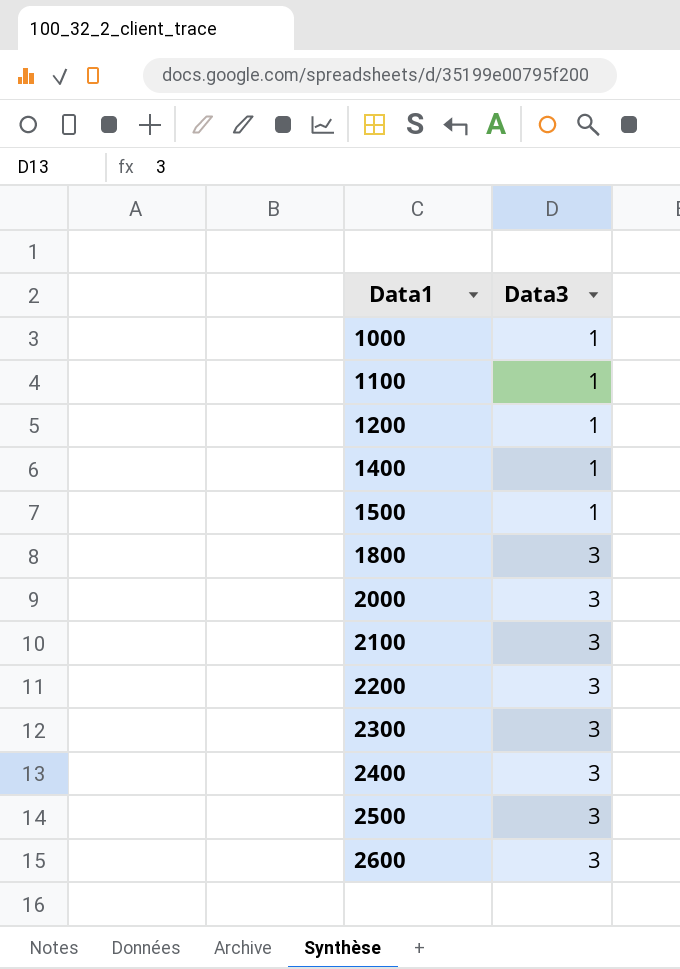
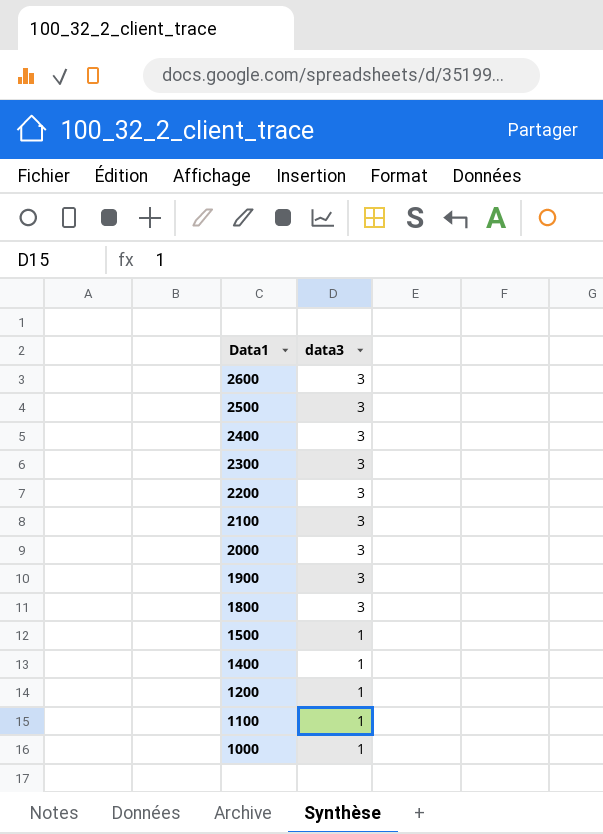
row order: Data1 ascending -> Data1 descending
column name: Data3 -> data3
row 1900: none -> 3

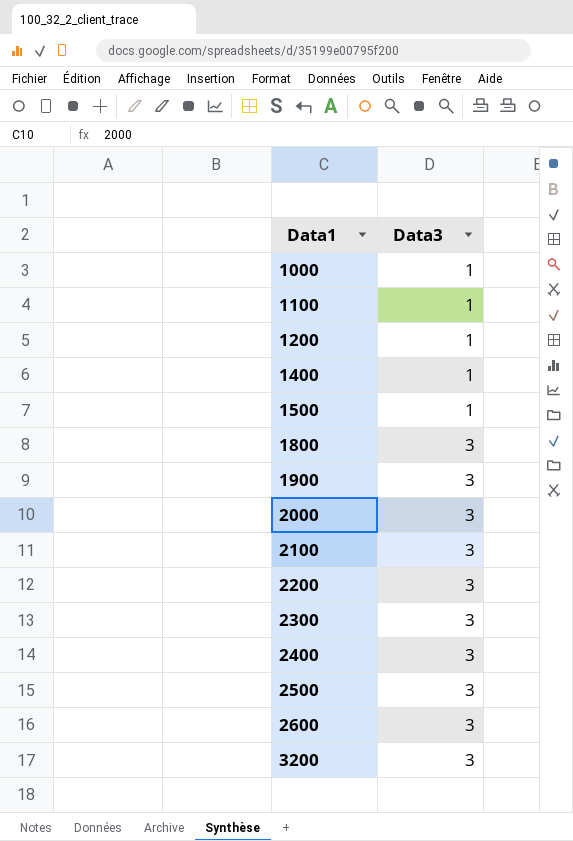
row order: Data1 descending -> Data1 ascending
column name: data3 -> Data3
row 3200: none -> 3

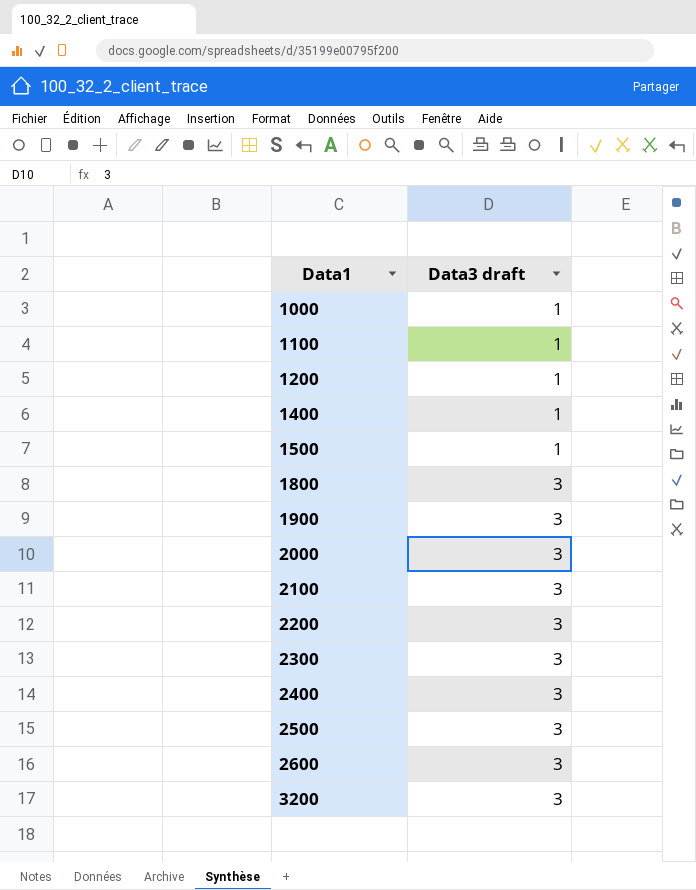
column name: Data3 -> Data3 draft

